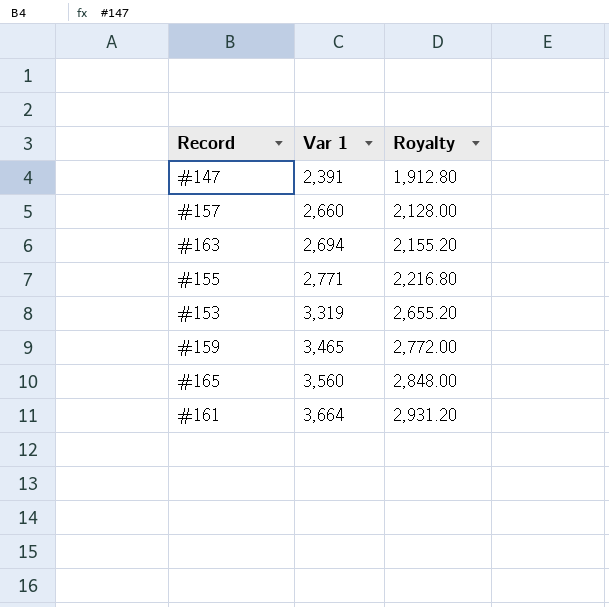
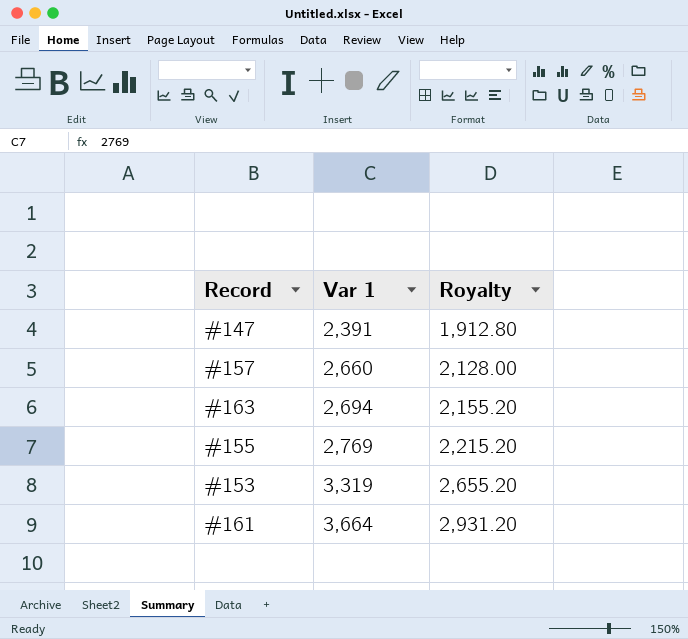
row #159: 3,465 | 2,772.00 -> none
row #165: 3,560 | 2,848.00 -> none
#155 | Var 1: 2,771 -> 2,769
#155 | Royalty: 2,216.80 -> 2,215.20

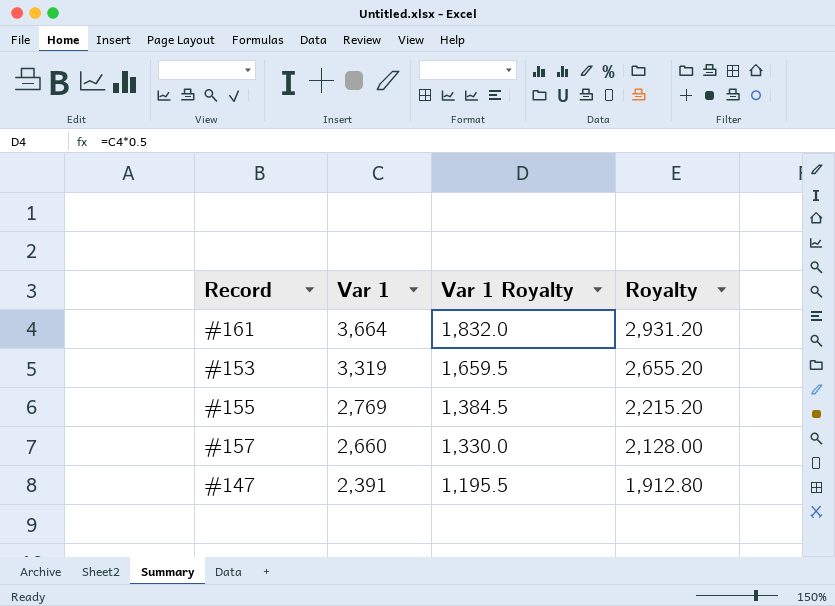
row order: Var 1 ascending -> Var 1 descending
column Var 1 Royalty | formula: none -> [Var 1] * 0.5
row #163: 2,694 | 2,155.20 -> none

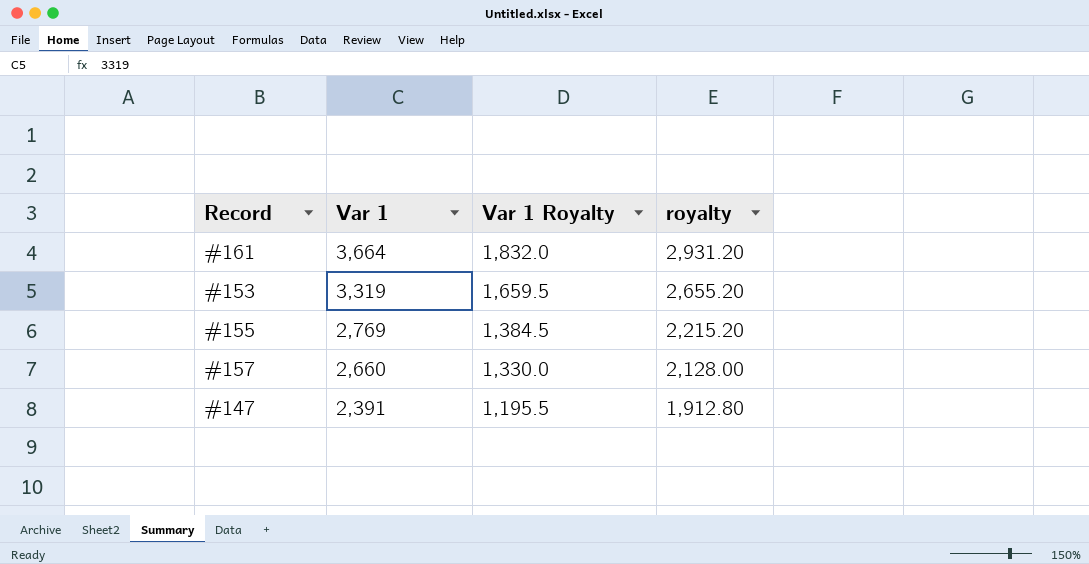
column name: Royalty -> royalty

